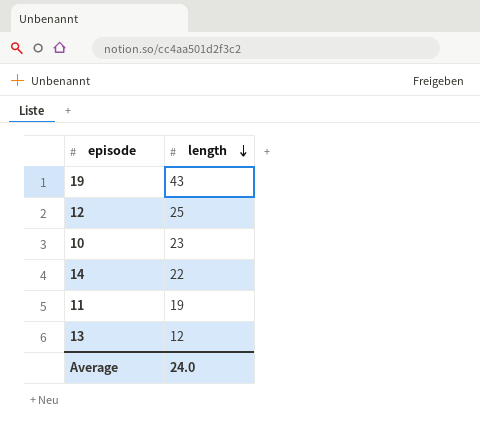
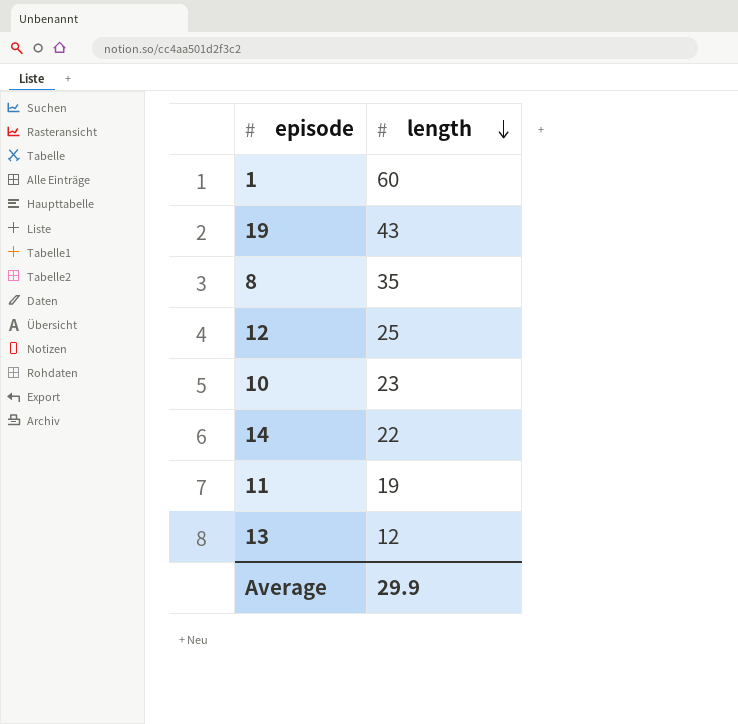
row 1: none -> 60
row 8: none -> 35
Average | length: 24.0 -> 29.9

